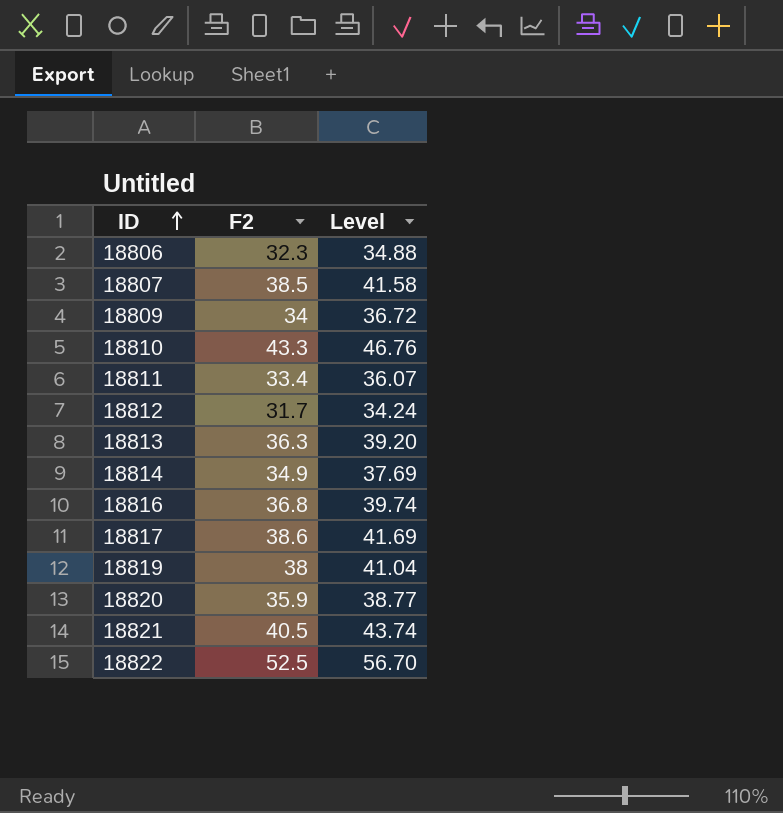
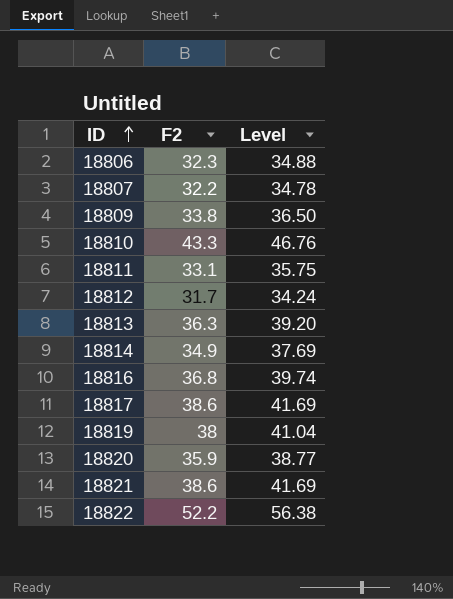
18807 | F2: 38.5 -> 32.2
18807 | Level: 41.58 -> 34.78
18809 | F2: 34 -> 33.8
18809 | Level: 36.72 -> 36.50
18811 | F2: 33.4 -> 33.1
18811 | Level: 36.07 -> 35.75
18821 | F2: 40.5 -> 38.6
18821 | Level: 43.74 -> 41.69
18822 | F2: 52.5 -> 52.2
18822 | Level: 56.70 -> 56.38

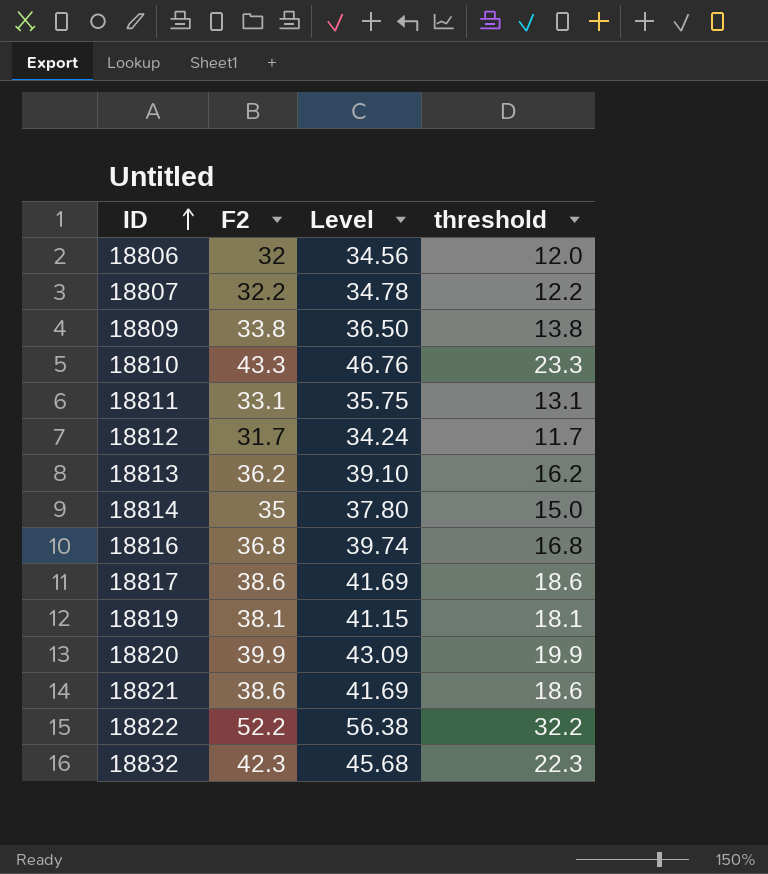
column threshold | formula: none -> [F2] - 20
18806 | F2: 32.3 -> 32
18806 | Level: 34.88 -> 34.56
18813 | F2: 36.3 -> 36.2
18813 | Level: 39.20 -> 39.10
18814 | F2: 34.9 -> 35
18814 | Level: 37.69 -> 37.80
18819 | F2: 38 -> 38.1
18819 | Level: 41.04 -> 41.15
18820 | F2: 35.9 -> 39.9
18820 | Level: 38.77 -> 43.09
row 18832: none -> 42.3 | 45.68 | 22.3

